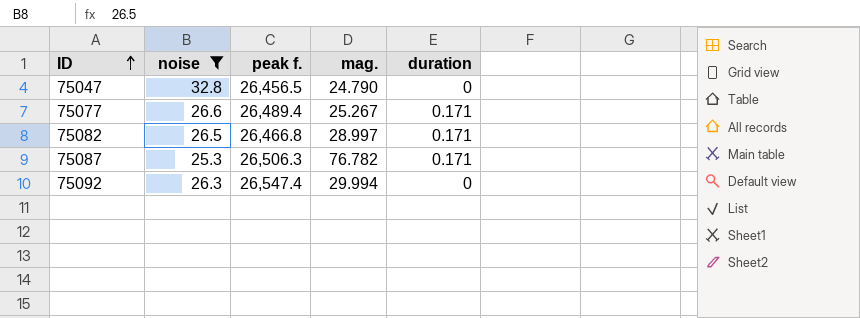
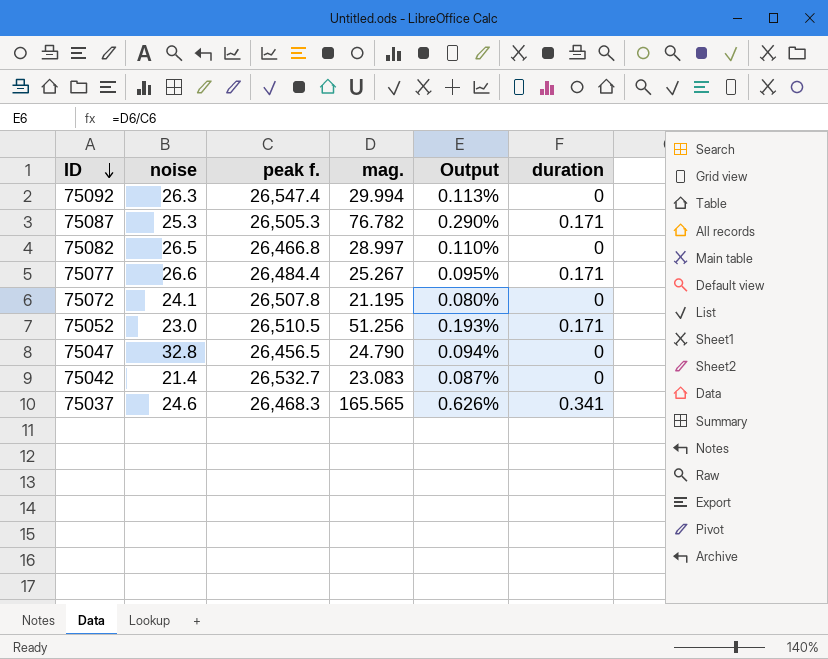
filter: noise >= 25.3 -> none
row order: ID ascending -> ID descending
column Output | formula: none -> [mag.] / [peak f.]
75087 | peak f.: 26,506.3 -> 26,505.3
75082 | duration: 0.171 -> 0
75077 | peak f.: 26,489.4 -> 26,484.4

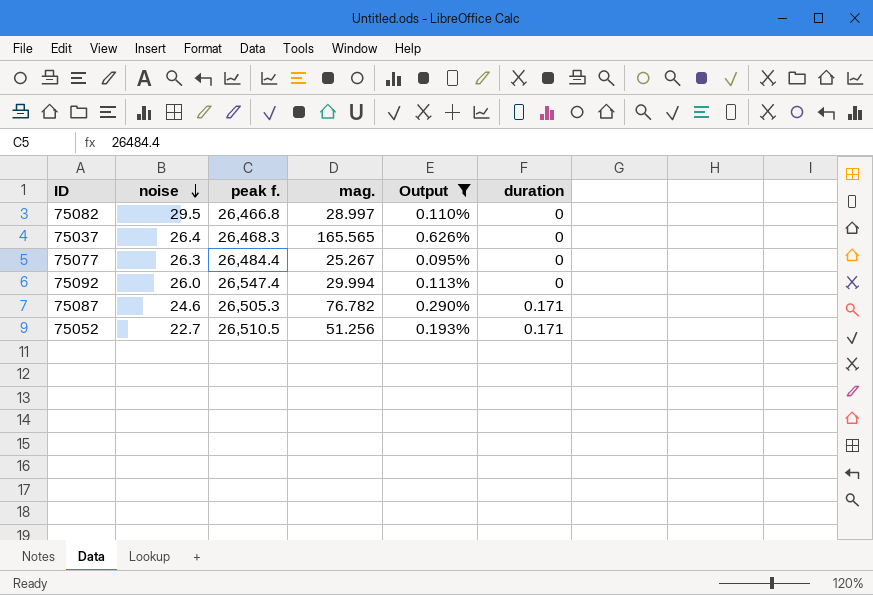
filter: none -> Output >= 0.095%
row order: ID descending -> noise descending
75082 | noise: 26.5 -> 29.5
75037 | noise: 24.6 -> 26.4
75037 | duration: 0.341 -> 0
75077 | noise: 26.6 -> 26.3
75077 | duration: 0.171 -> 0
75092 | noise: 26.3 -> 26.0
75087 | noise: 25.3 -> 24.6
75052 | noise: 23.0 -> 22.7

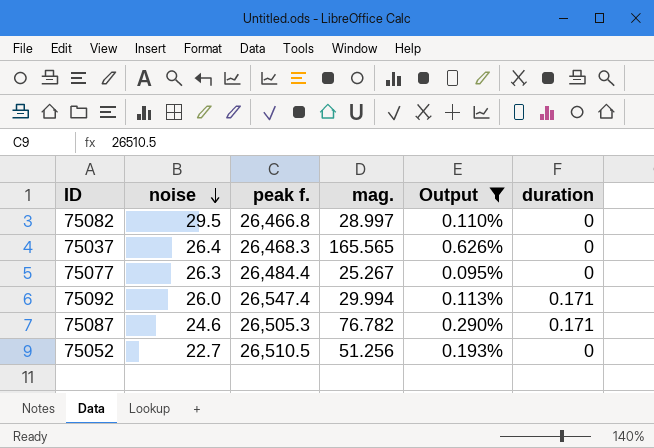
75092 | duration: 0 -> 0.171
75052 | duration: 0.171 -> 0

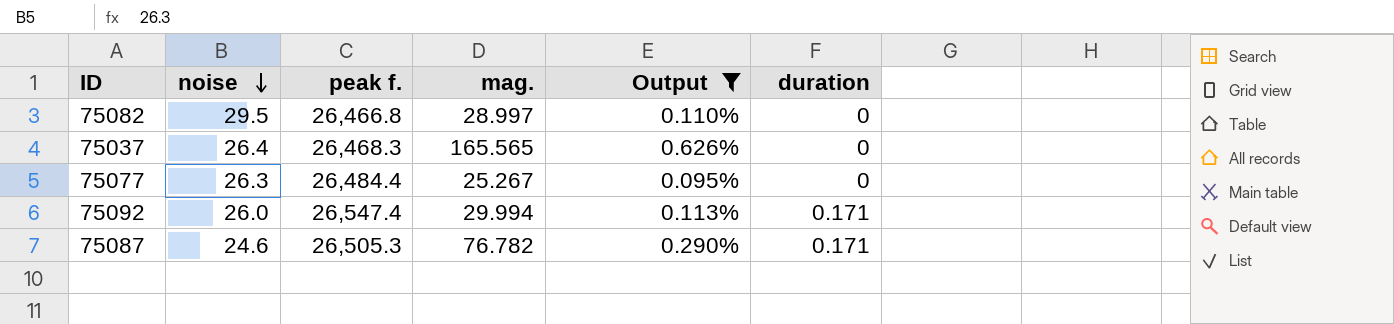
row 75052: 22.7 | 26,510.5 | 51.256 | 0.193% | 0 -> none

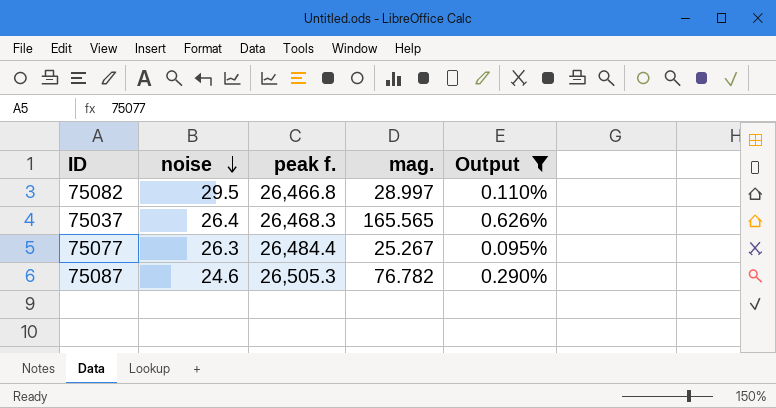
column duration | position: 6 -> none
row 75092: 26.0 | 26,547.4 | 29.994 | 0.113% | 0.171 -> none

